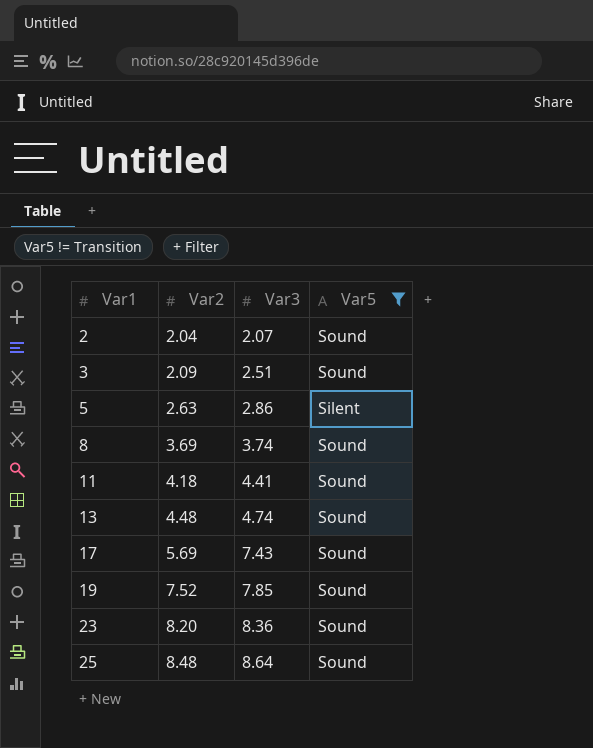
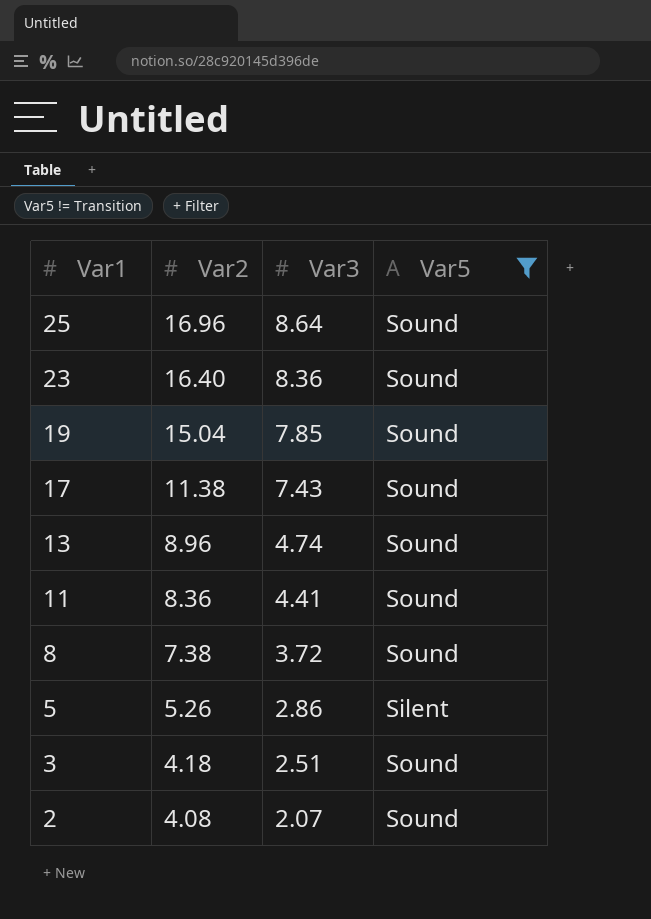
row order: Var1 ascending -> Var1 descending
25 | Var2: 8.48 -> 16.96
23 | Var2: 8.20 -> 16.40
19 | Var2: 7.52 -> 15.04
17 | Var2: 5.69 -> 11.38
13 | Var2: 4.48 -> 8.96
11 | Var2: 4.18 -> 8.36
8 | Var2: 3.69 -> 7.38
8 | Var3: 3.74 -> 3.72
5 | Var2: 2.63 -> 5.26
3 | Var2: 2.09 -> 4.18
2 | Var2: 2.04 -> 4.08

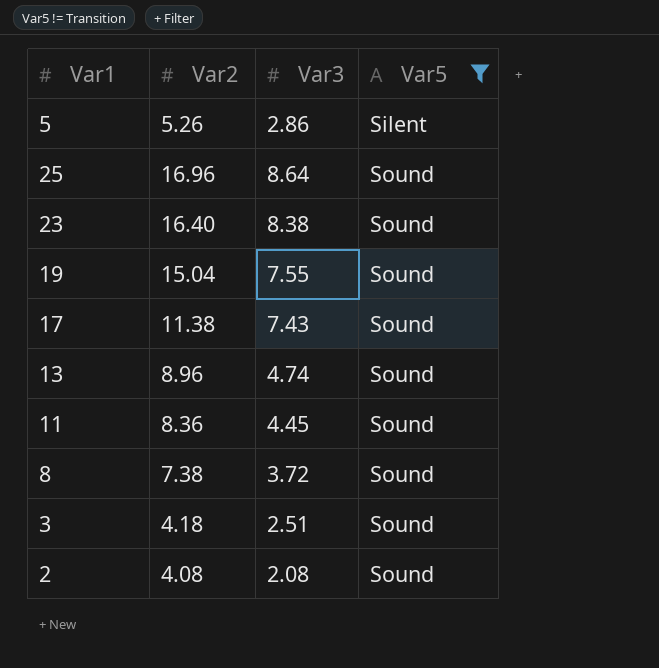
row order: Var1 descending -> Var5 ascending
23 | Var3: 8.36 -> 8.38
19 | Var3: 7.85 -> 7.55
11 | Var3: 4.41 -> 4.45
2 | Var3: 2.07 -> 2.08

